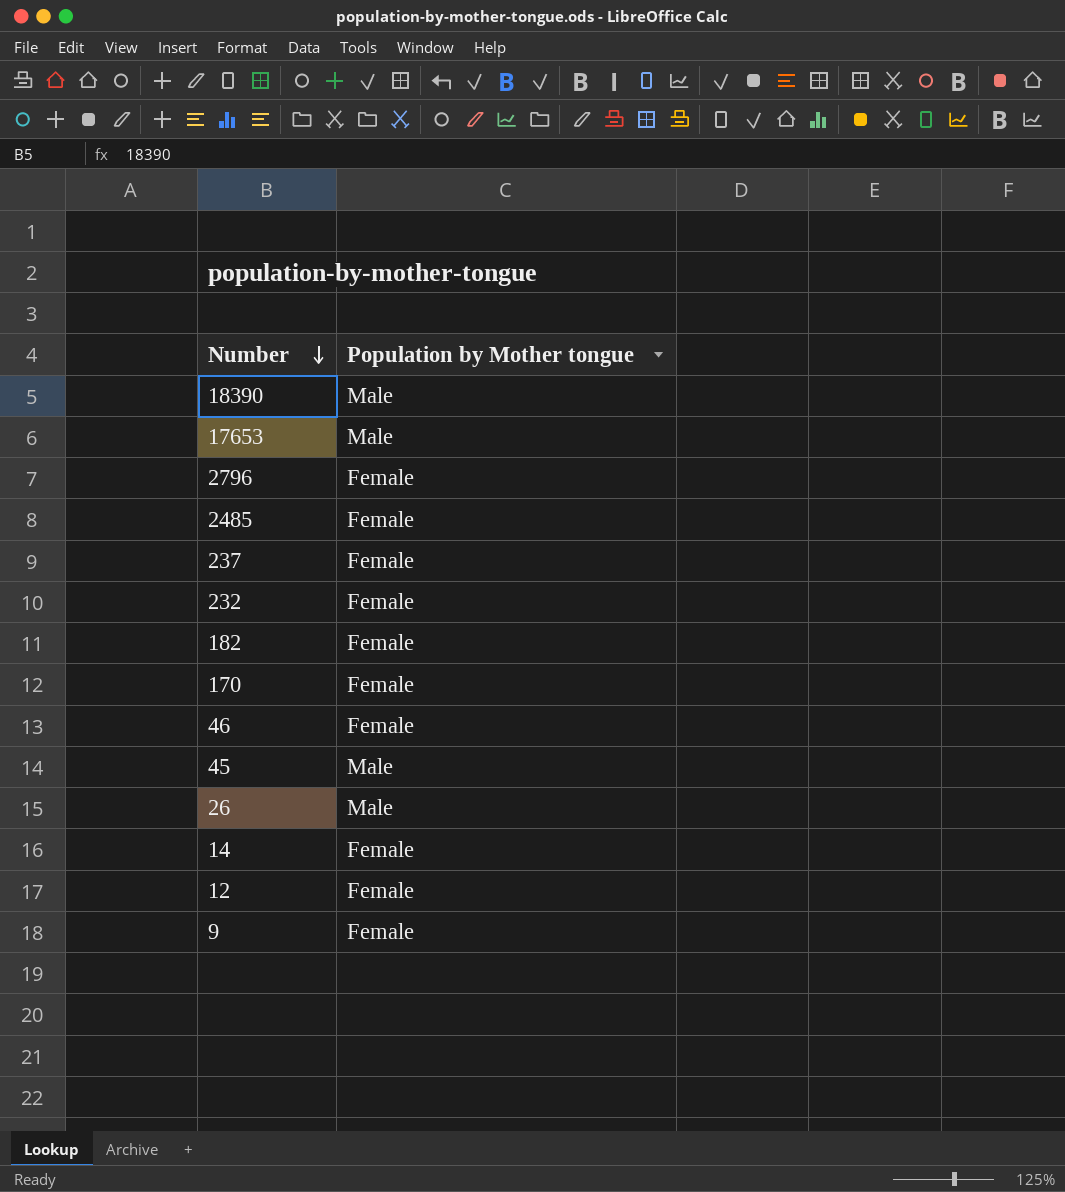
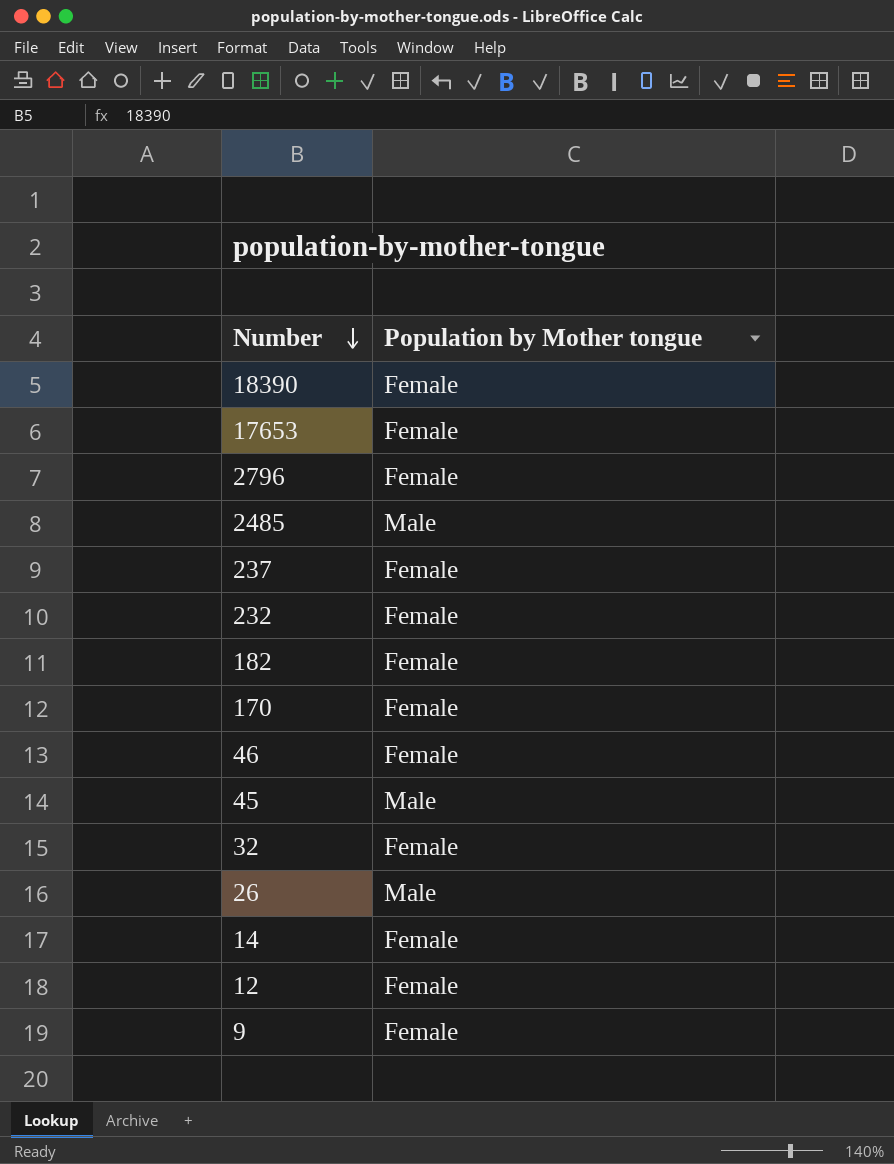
18390 | Population by Mother tongue: Male -> Female
17653 | Population by Mother tongue: Male -> Female
2485 | Population by Mother tongue: Female -> Male
row 32: none -> Female

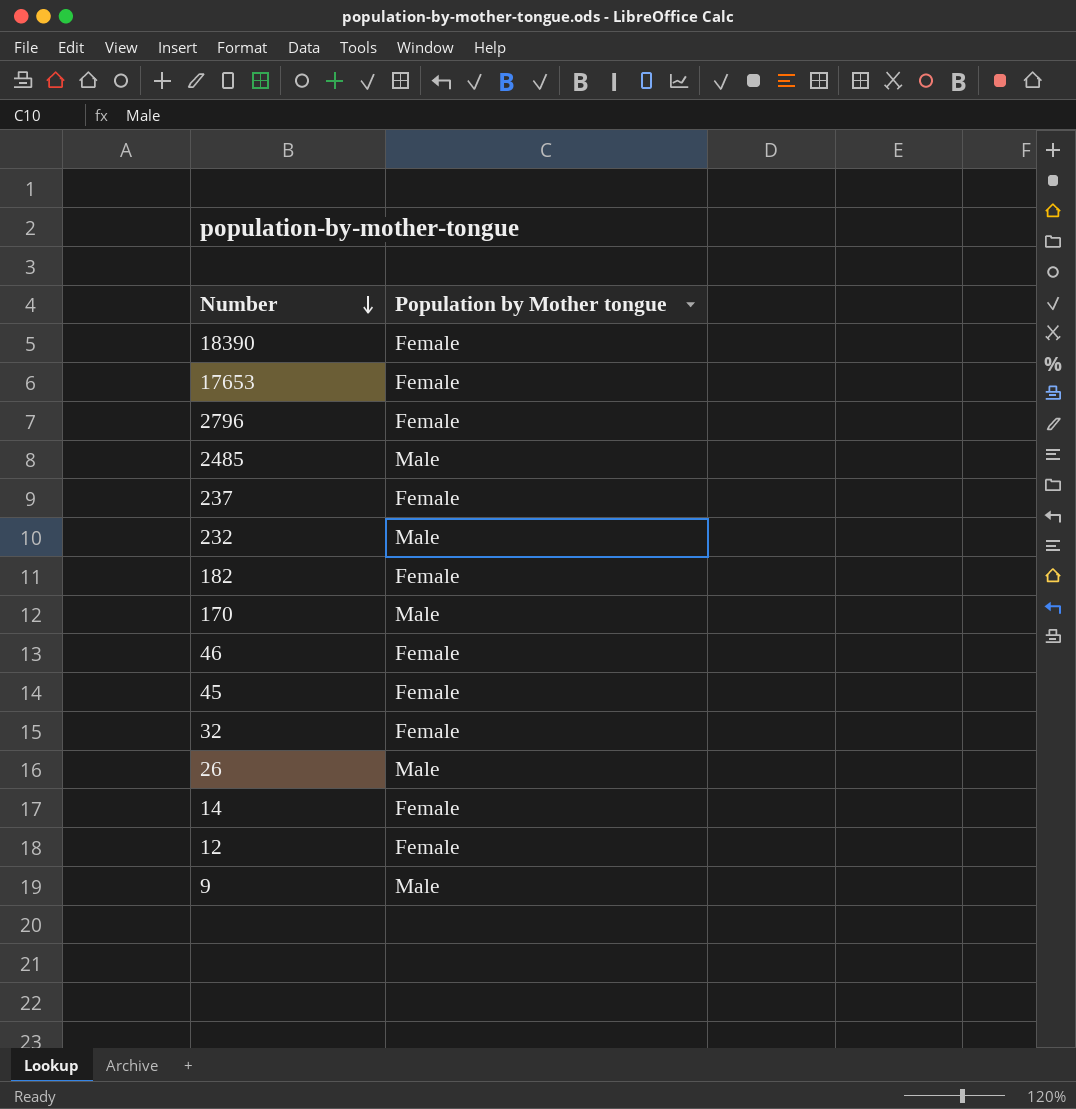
232 | Population by Mother tongue: Female -> Male
170 | Population by Mother tongue: Female -> Male
45 | Population by Mother tongue: Male -> Female
9 | Population by Mother tongue: Female -> Male

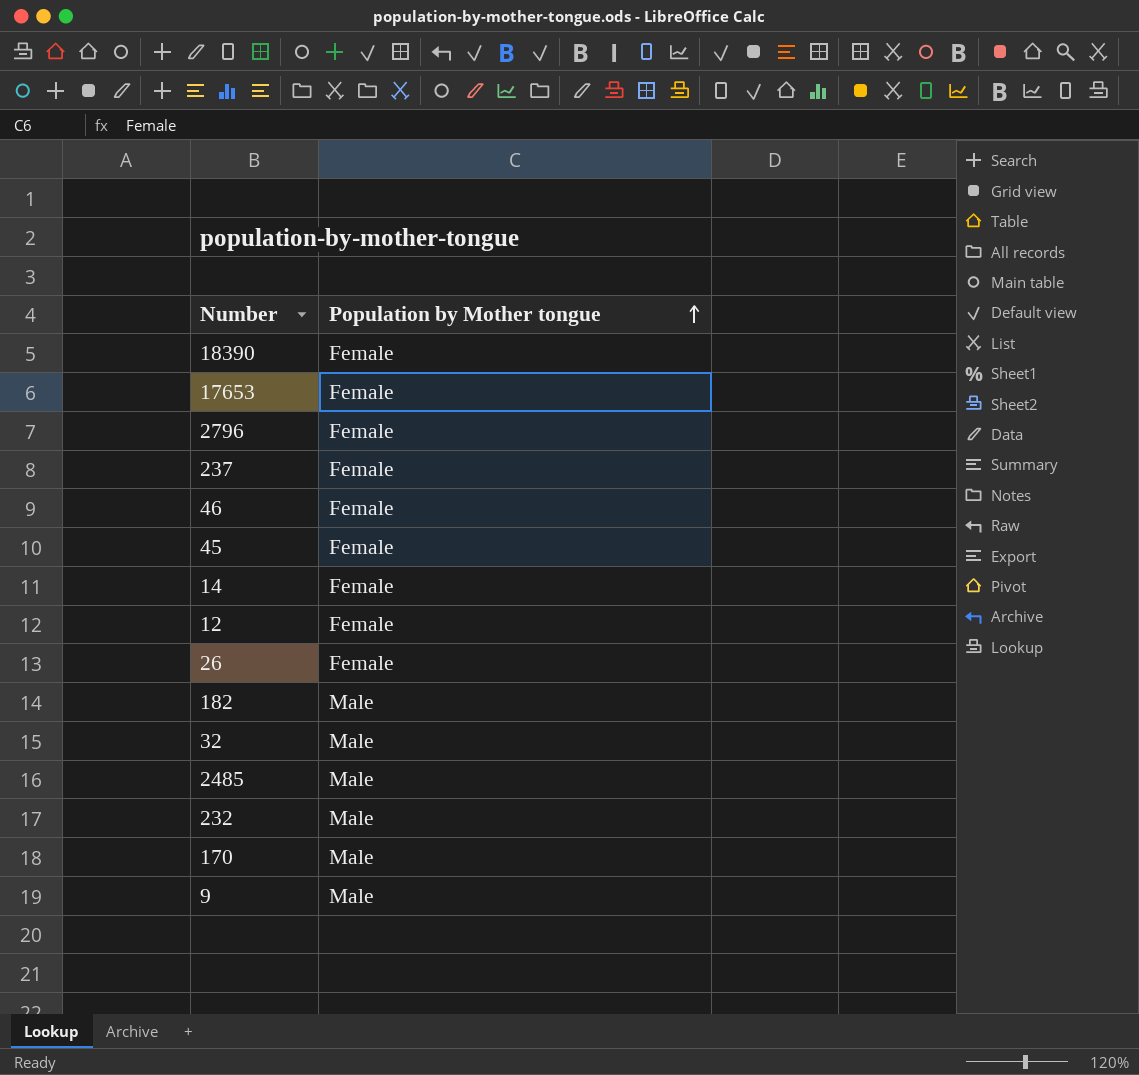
row order: Number descending -> Population by Mother tongue ascending
26 | Population by Mother tongue: Male -> Female
182 | Population by Mother tongue: Female -> Male
32 | Population by Mother tongue: Female -> Male

